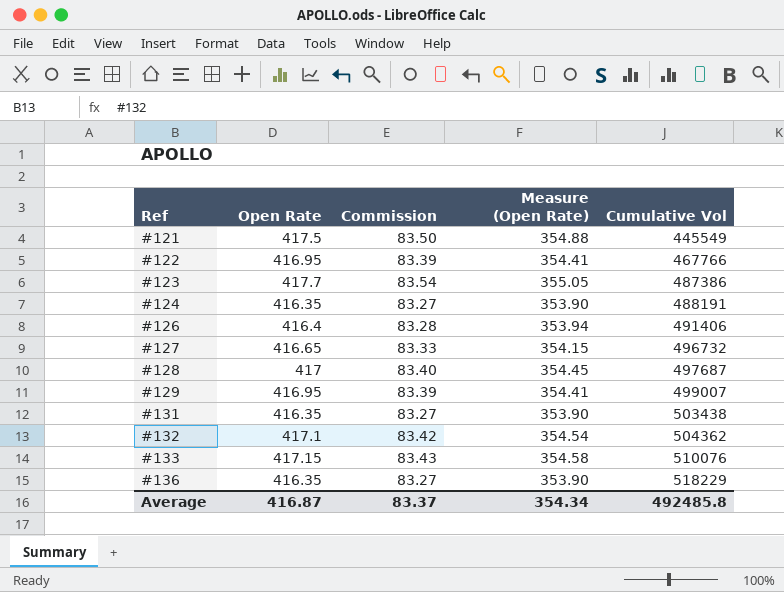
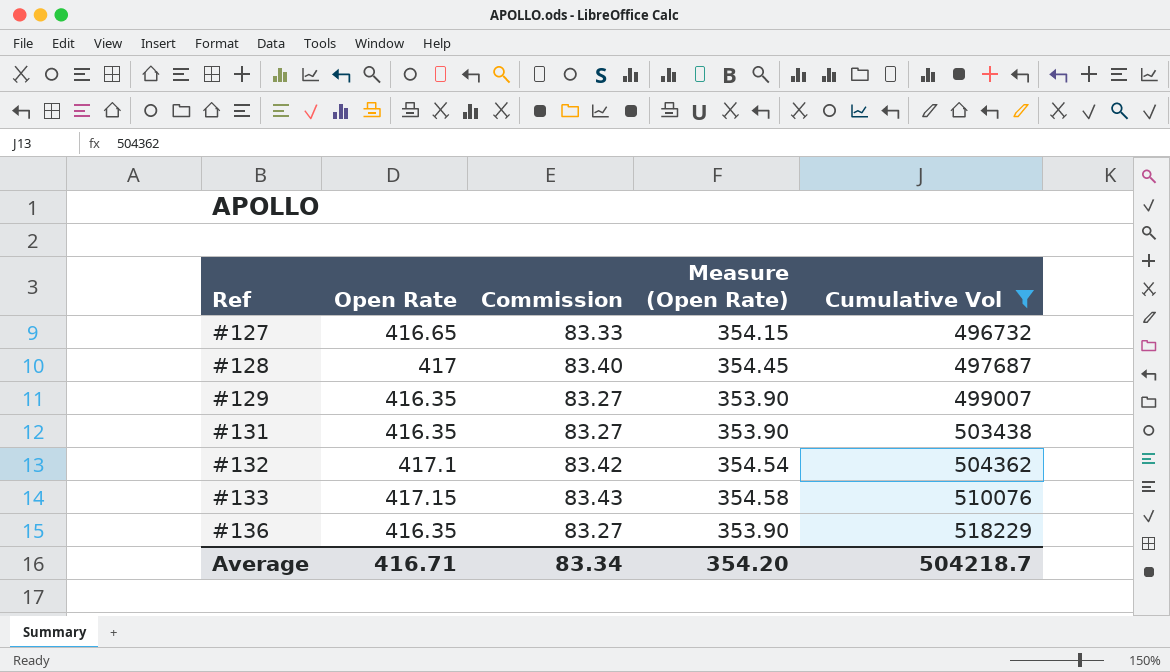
filter: none -> Cumulative Vol >= 496732
#129 | Open Rate: 416.95 -> 416.35
#129 | Commission: 83.39 -> 83.27
#129 | Measure (Open Rate): 354.41 -> 353.90
Average | Open Rate: 416.87 -> 416.71
Average | Commission: 83.37 -> 83.34
Average | Measure (Open Rate): 354.34 -> 354.20
Average | Cumulative Vol: 492485.8 -> 504218.7

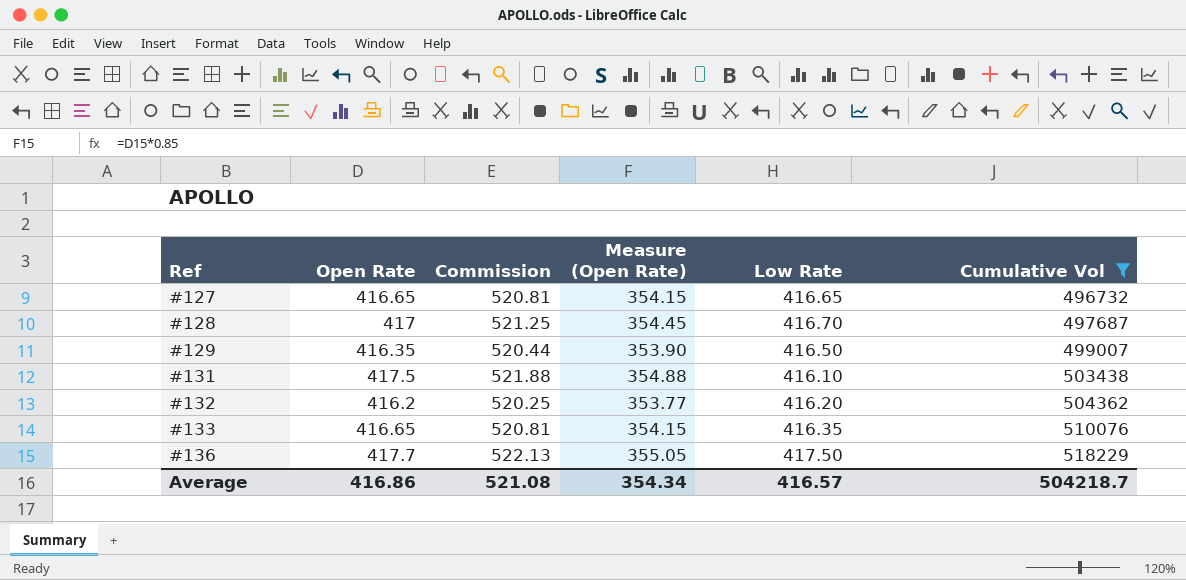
column Commission | formula: [Open Rate] * 0.2 -> [Open Rate] * 1.25
column Low Rate | position: none -> 5
#131 | Open Rate: 416.35 -> 417.5
#131 | Measure (Open Rate): 353.90 -> 354.88
#132 | Open Rate: 417.1 -> 416.2
#132 | Measure (Open Rate): 354.54 -> 353.77
#133 | Open Rate: 417.15 -> 416.65
#133 | Measure (Open Rate): 354.58 -> 354.15
#136 | Open Rate: 416.35 -> 417.7
#136 | Measure (Open Rate): 353.90 -> 355.05
Average | Open Rate: 416.71 -> 416.86
Average | Commission: 83.34 -> 521.08
Average | Measure (Open Rate): 354.20 -> 354.34

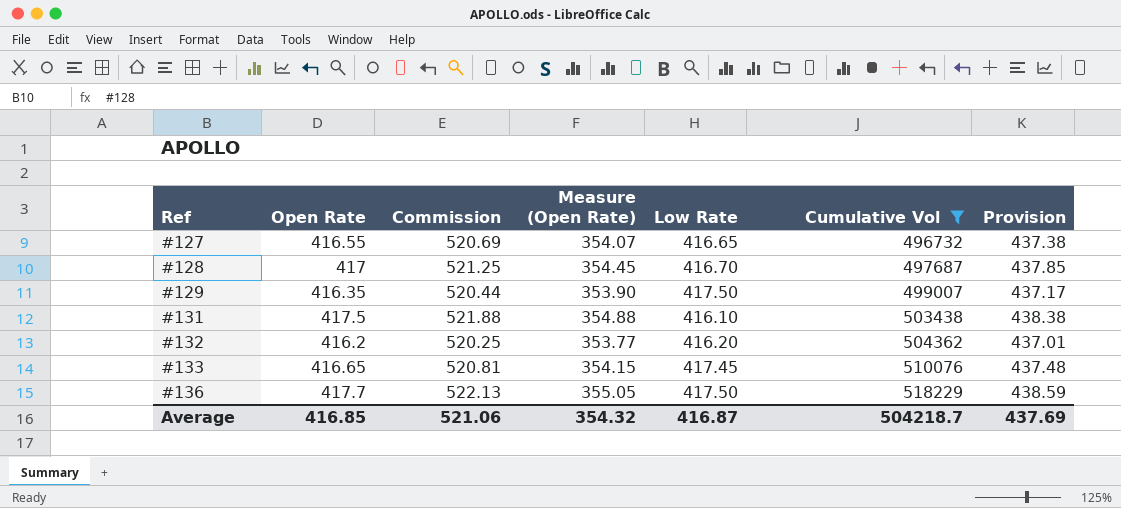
column Provision | formula: none -> [Open Rate] * 1.05
#127 | Open Rate: 416.65 -> 416.55
#127 | Commission: 520.81 -> 520.69
#127 | Measure (Open Rate): 354.15 -> 354.07
#129 | Low Rate: 416.50 -> 417.50
#133 | Low Rate: 416.35 -> 417.45
Average | Open Rate: 416.86 -> 416.85
Average | Commission: 521.08 -> 521.06
Average | Measure (Open Rate): 354.34 -> 354.32
Average | Low Rate: 416.57 -> 416.87

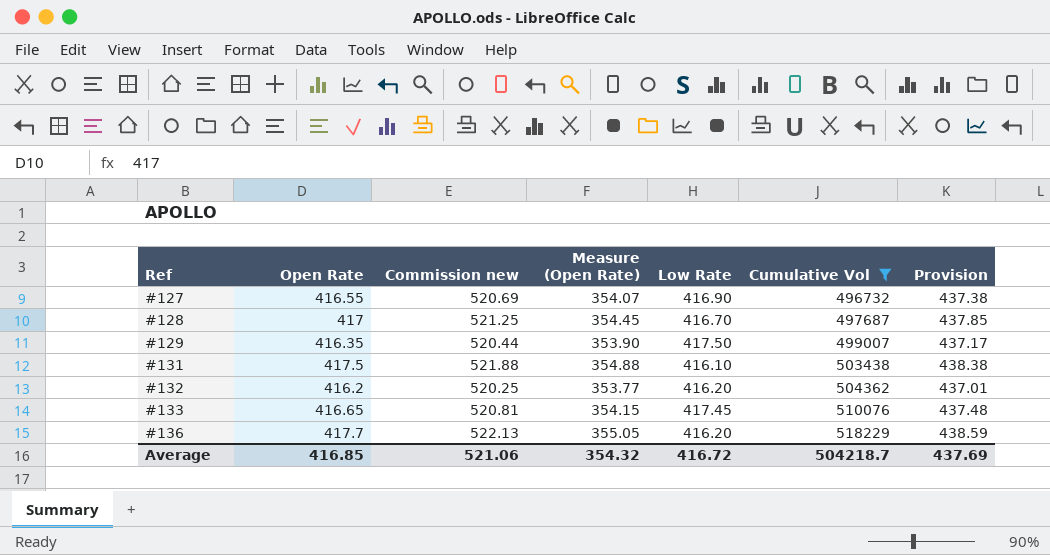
column name: Commission -> Commission new
#127 | Low Rate: 416.65 -> 416.90
#136 | Low Rate: 417.50 -> 416.20
Average | Low Rate: 416.87 -> 416.72

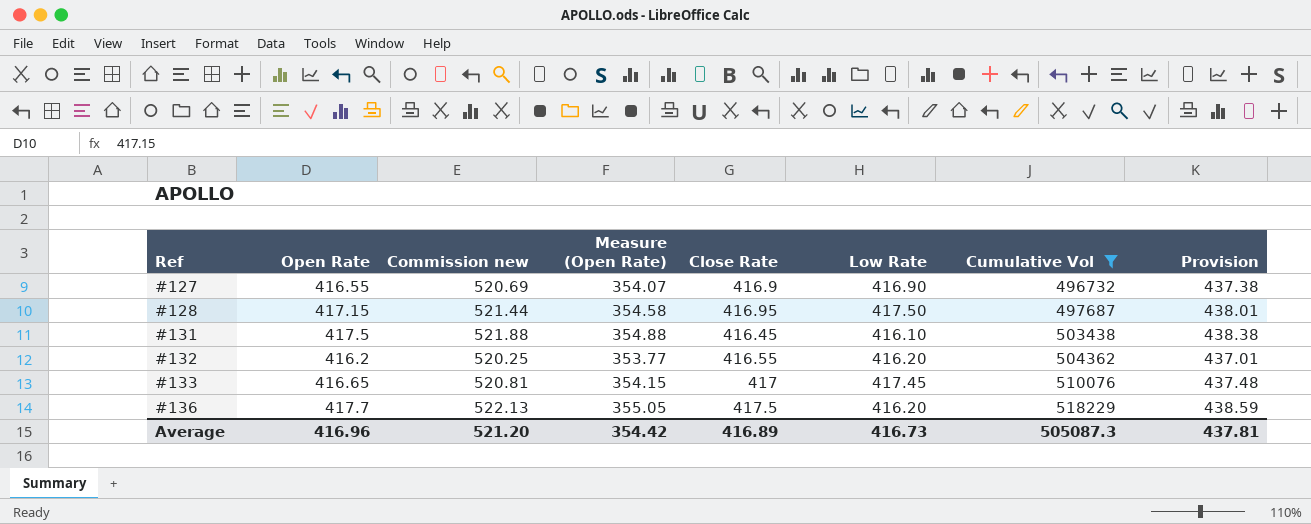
column Close Rate | position: none -> 5
row #129: 416.35 | 520.44 | 353.90 | 417.50 | 499007 | 437.17 -> none
#128 | Open Rate: 417 -> 417.15
#128 | Commission new: 521.25 -> 521.44
#128 | Measure (Open Rate): 354.45 -> 354.58
#128 | Low Rate: 416.70 -> 417.50
#128 | Provision: 437.85 -> 438.01
Average | Open Rate: 416.85 -> 416.96
Average | Commission new: 521.06 -> 521.20
Average | Measure (Open Rate): 354.32 -> 354.42
Average | Low Rate: 416.72 -> 416.73
Average | Cumulative Vol: 504218.7 -> 505087.3
Average | Provision: 437.69 -> 437.81

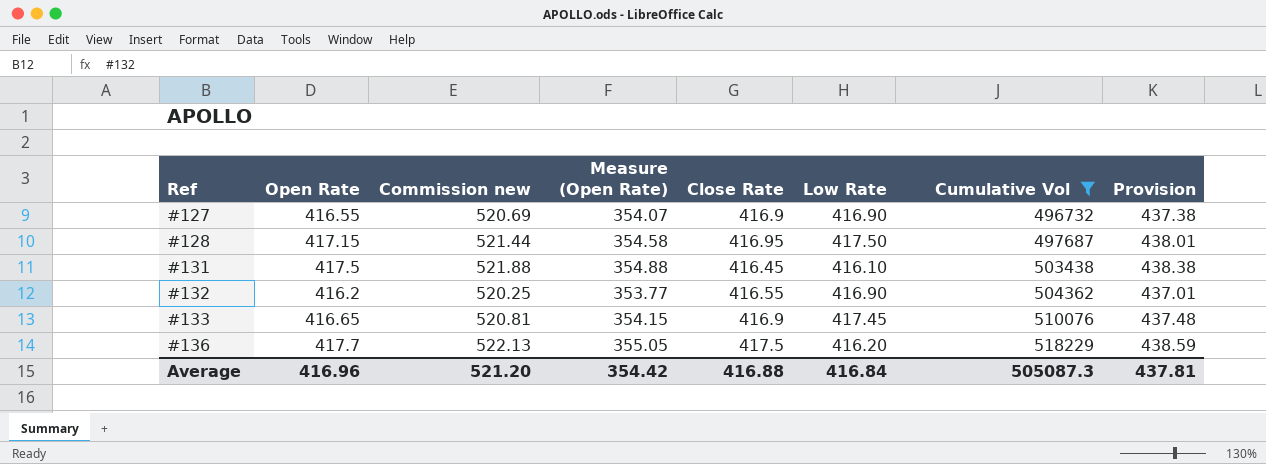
#132 | Low Rate: 416.20 -> 416.90
#133 | Close Rate: 417 -> 416.9
Average | Close Rate: 416.89 -> 416.88
Average | Low Rate: 416.73 -> 416.84

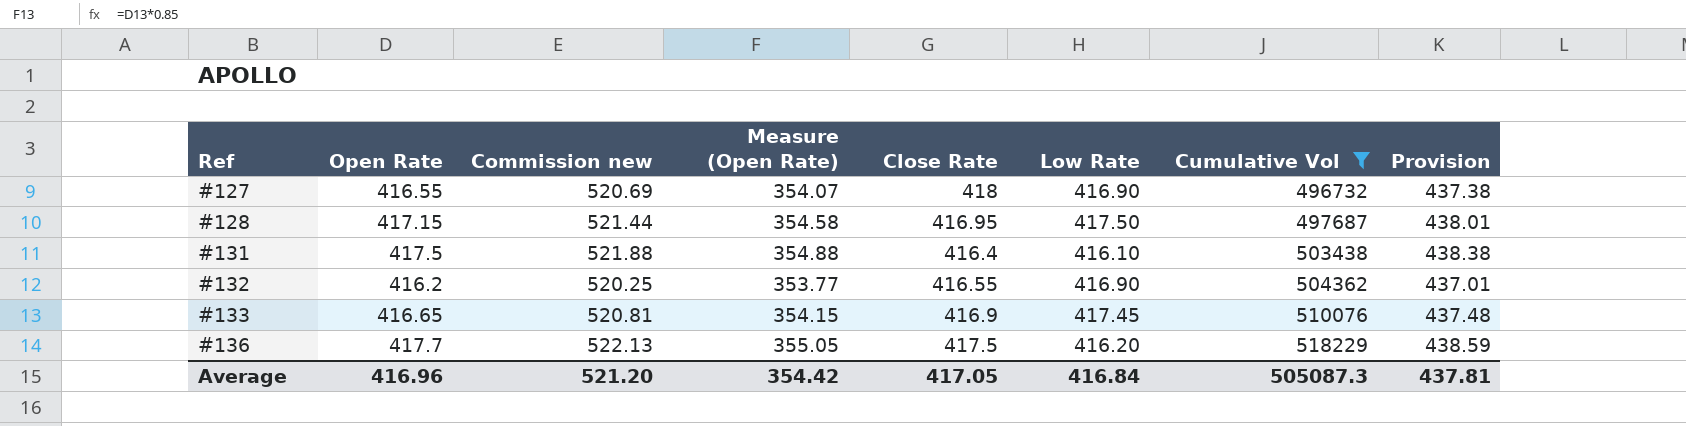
#127 | Close Rate: 416.9 -> 418
#131 | Close Rate: 416.45 -> 416.4
Average | Close Rate: 416.88 -> 417.05

